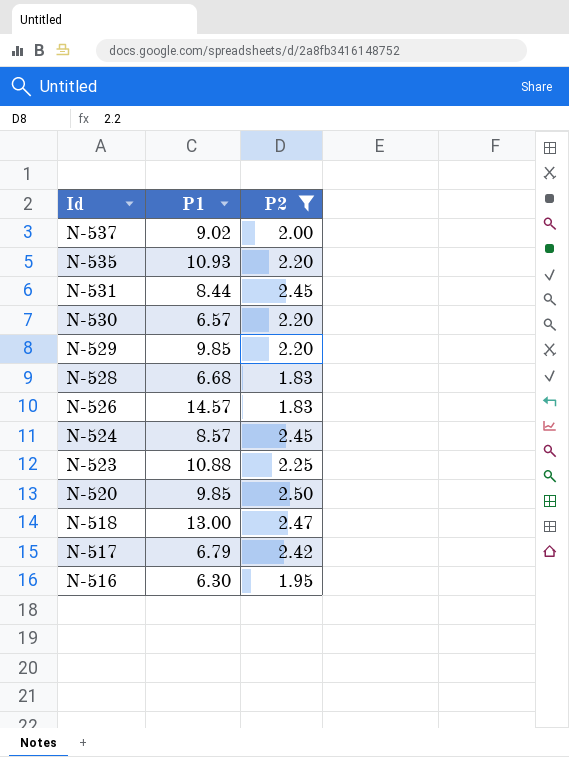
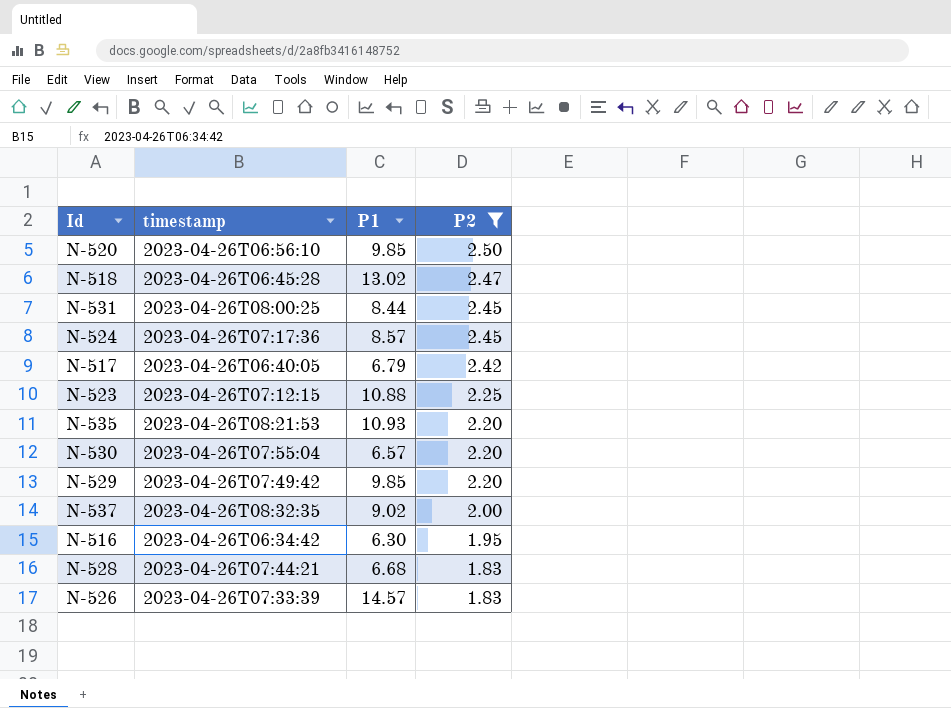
row order: Id descending -> P2 descending
column timestamp | position: none -> 2
N-518 | P1: 13.00 -> 13.02

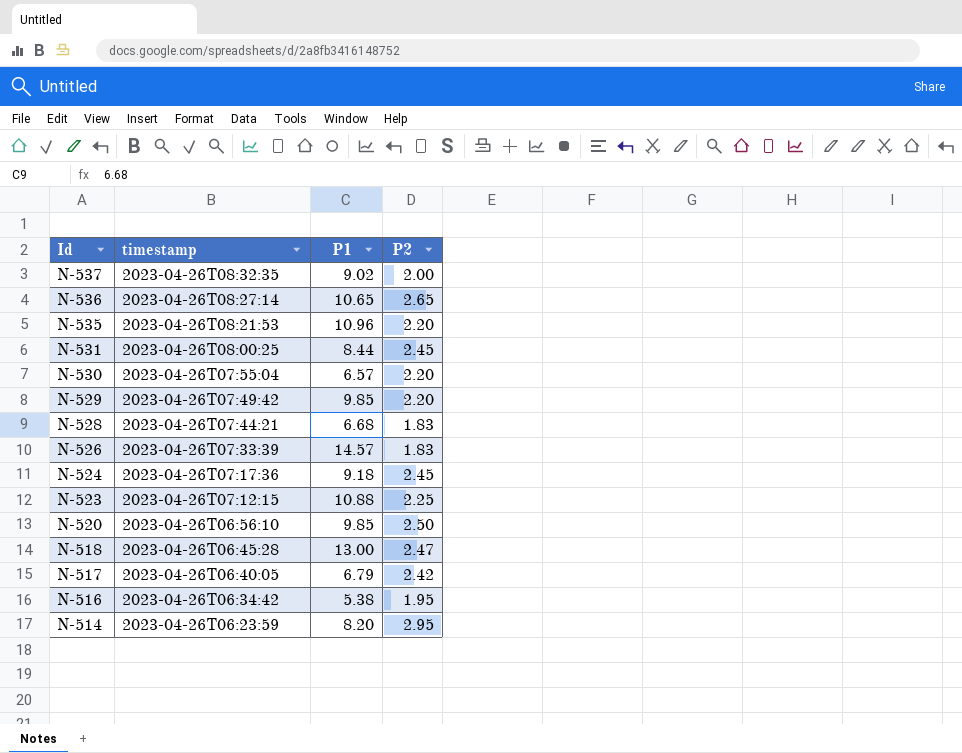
filter: P2 <= 2.50 -> none
row order: P2 descending -> Id descending
N-535 | P1: 10.93 -> 10.96
N-524 | P1: 8.57 -> 9.18
N-518 | P1: 13.02 -> 13.00
N-516 | P1: 6.30 -> 5.38

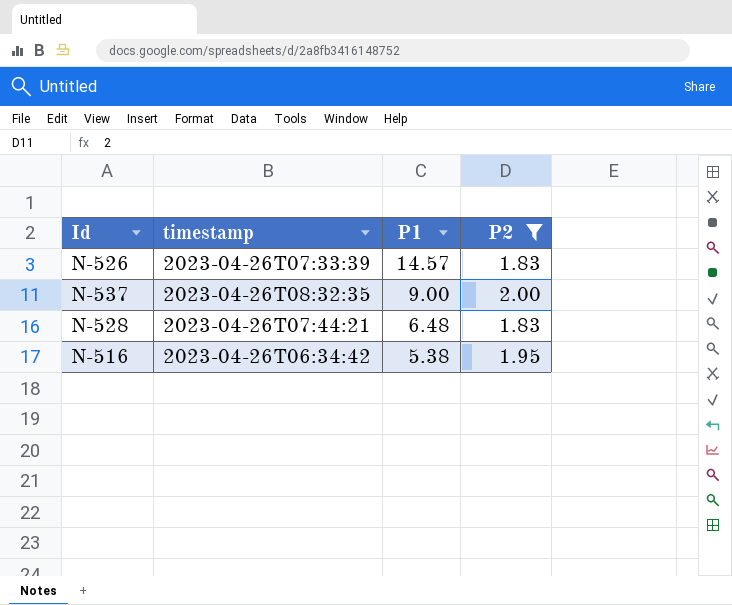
filter: none -> P2 <= 2.00
row order: Id descending -> P1 descending
N-537 | P1: 9.02 -> 9.00
N-528 | P1: 6.68 -> 6.48

